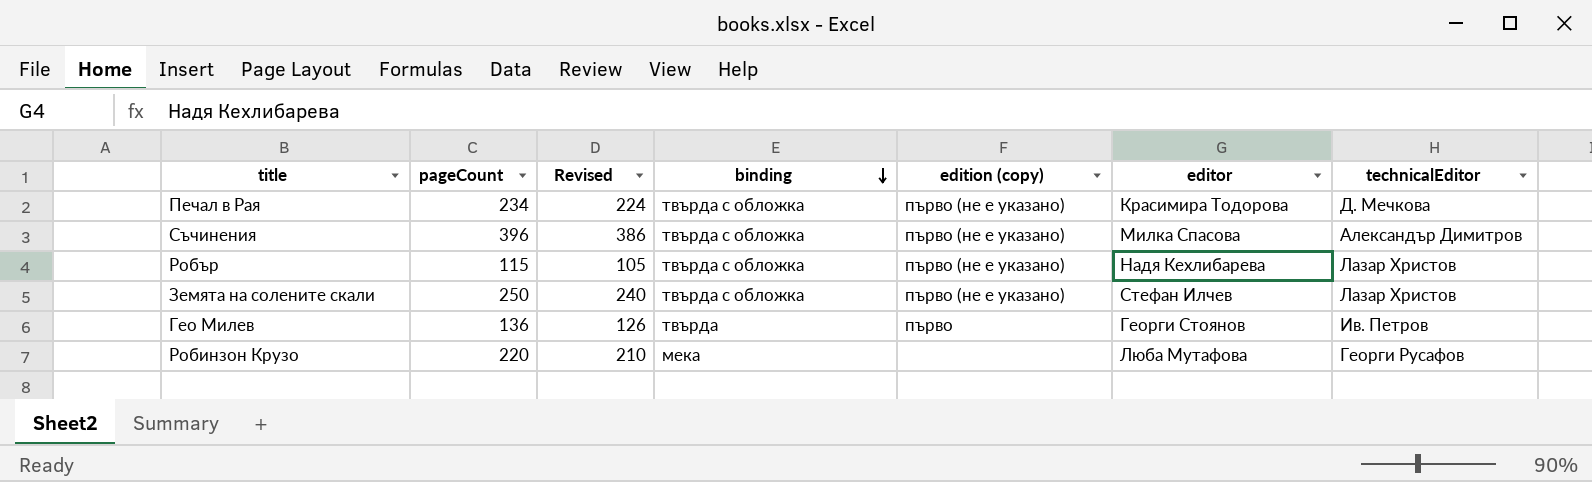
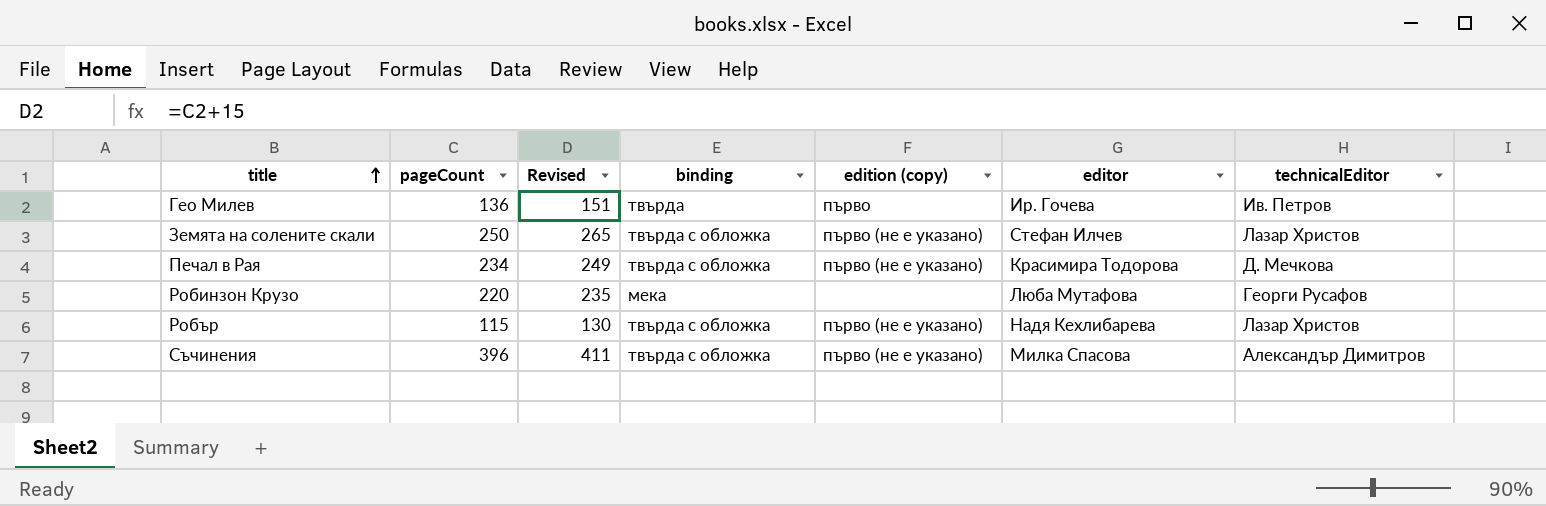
row order: binding descending -> title ascending
column Revised | formula: [pageCount] - 10 -> [pageCount] + 15
Гео Милев | editor: Георги Стоянов -> Ир. Гочева

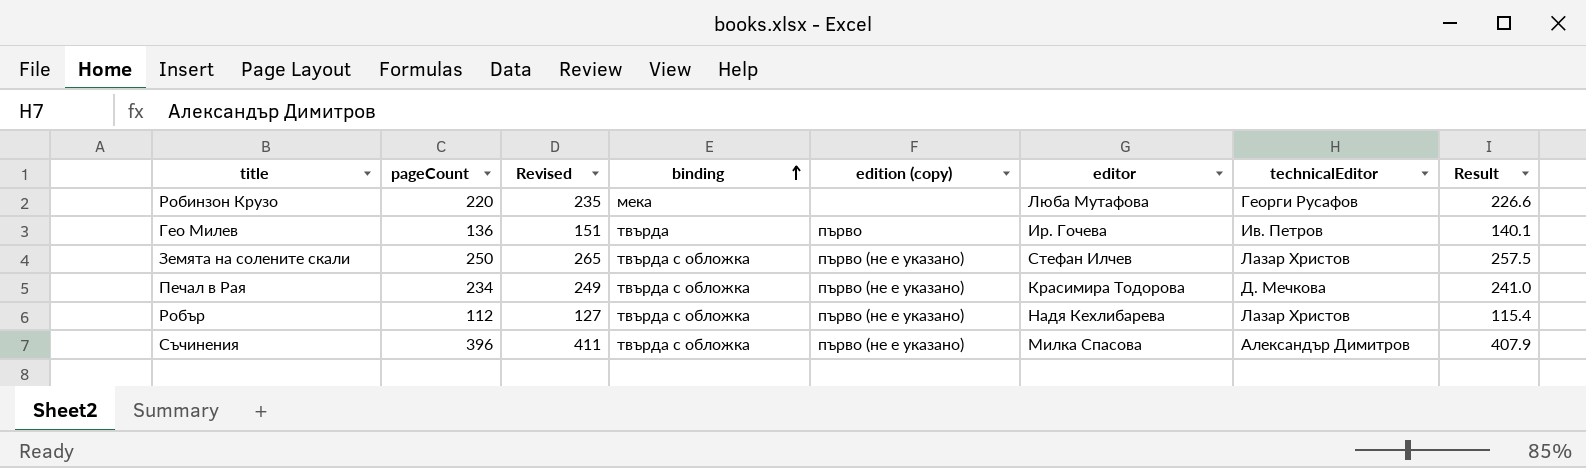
row order: title ascending -> binding ascending
column Result | formula: none -> [pageCount] * 1.03
Робър | pageCount: 115 -> 112
Робър | Revised: 130 -> 127

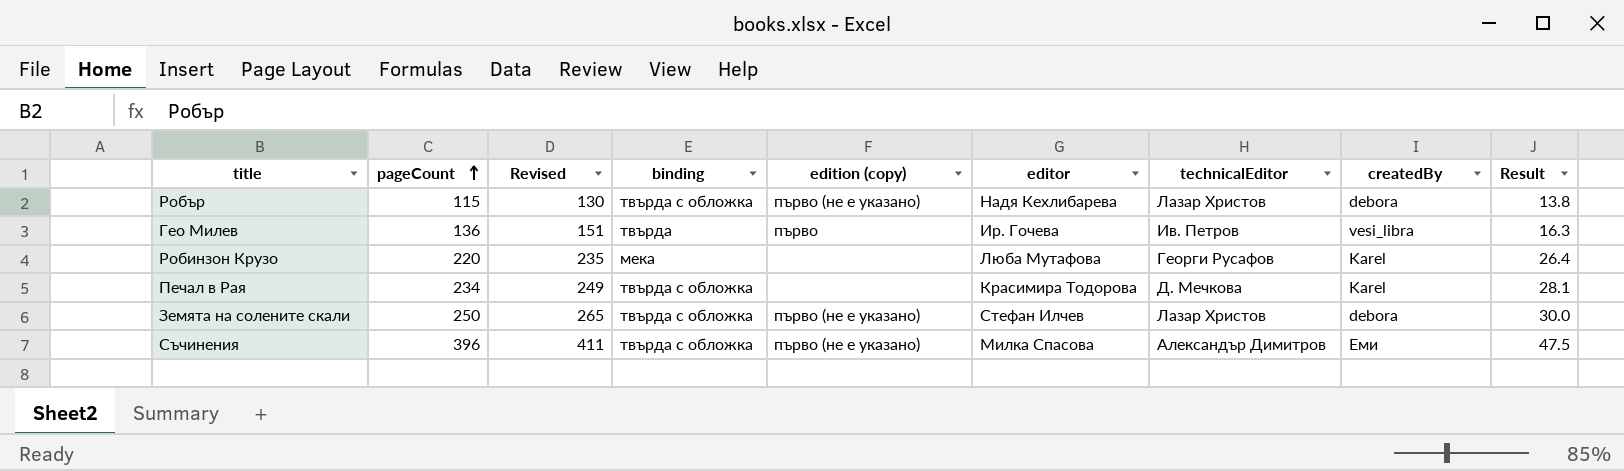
row order: binding ascending -> pageCount ascending
column createdBy | position: none -> 8
column Result | formula: [pageCount] * 1.03 -> [pageCount] * 0.12
Робър | pageCount: 112 -> 115
Робър | Revised: 127 -> 130
Печал в Рая | edition (copy): първо (не е указано) -> none

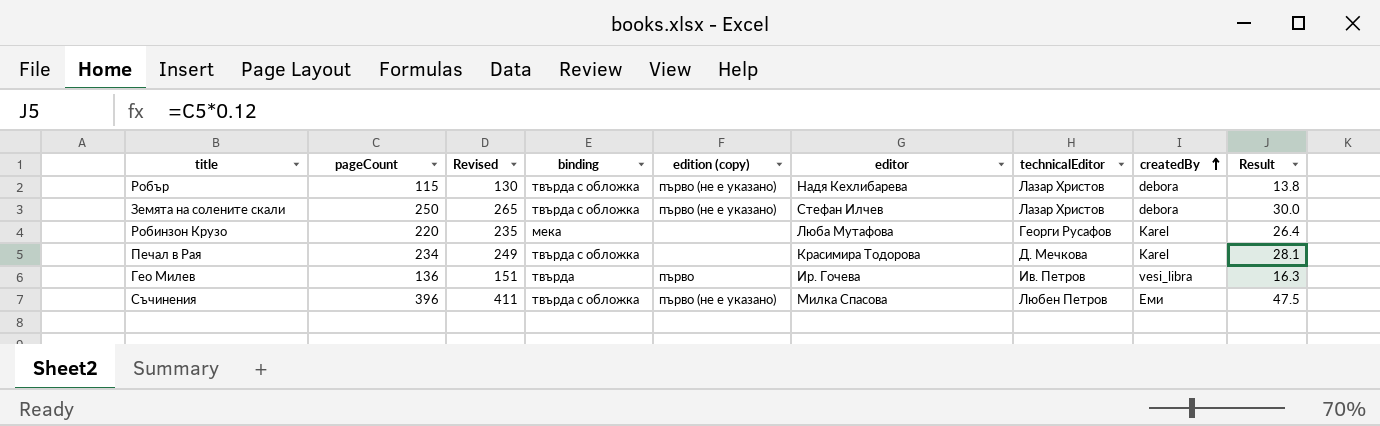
row order: pageCount ascending -> createdBy ascending
Съчинения | technicalEditor: Александър Димитров -> Любен Петров

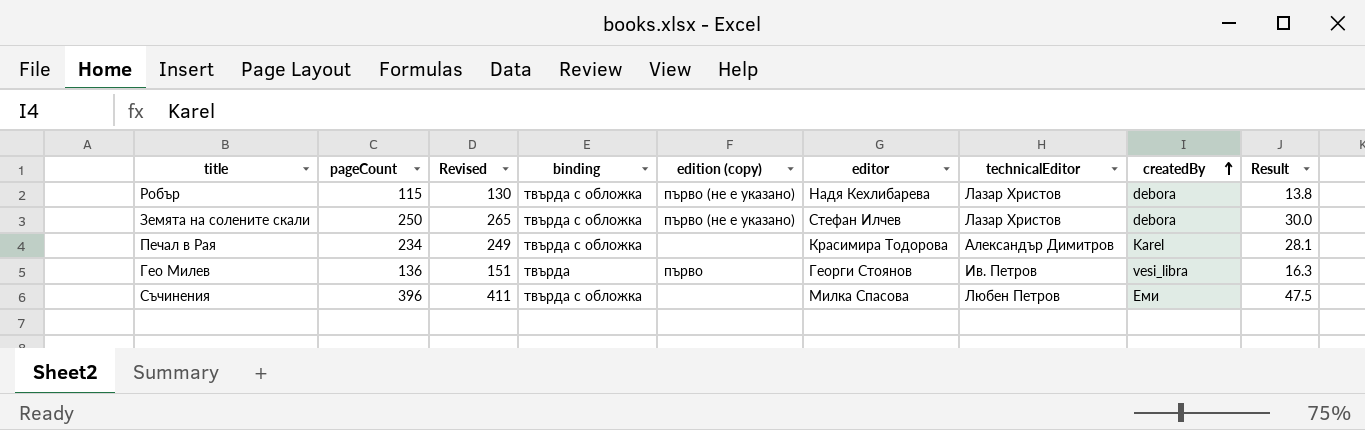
row Робинзон Крузо: 220 | 235 | мека | none | Люба Мутафова | Георги Русафов | Karel | 26.4 -> none
Печал в Рая | technicalEditor: Д. Мечкова -> Александър Димитров
Гео Милев | editor: Ир. Гочева -> Георги Стоянов
Съчинения | edition (copy): първо (не е указано) -> none

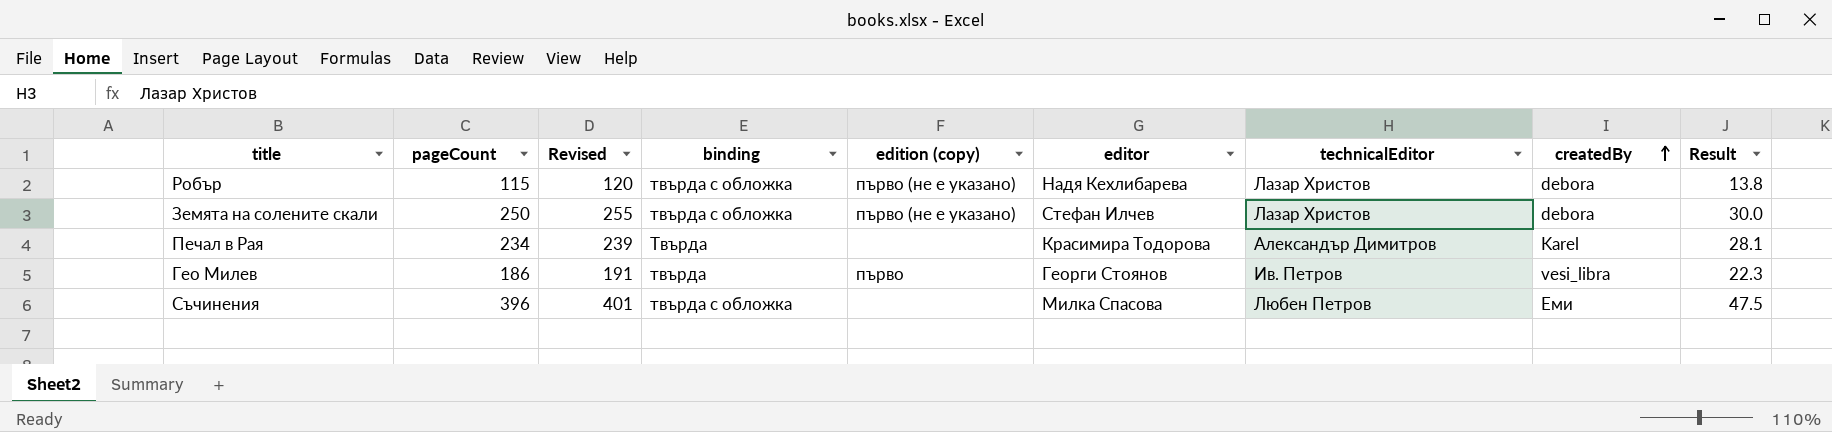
column Revised | formula: [pageCount] + 15 -> [pageCount] + 5
Печал в Рая | binding: твърда с обложка -> Твърда
Гео Милев | pageCount: 136 -> 186
Гео Милев | Result: 16.3 -> 22.3

